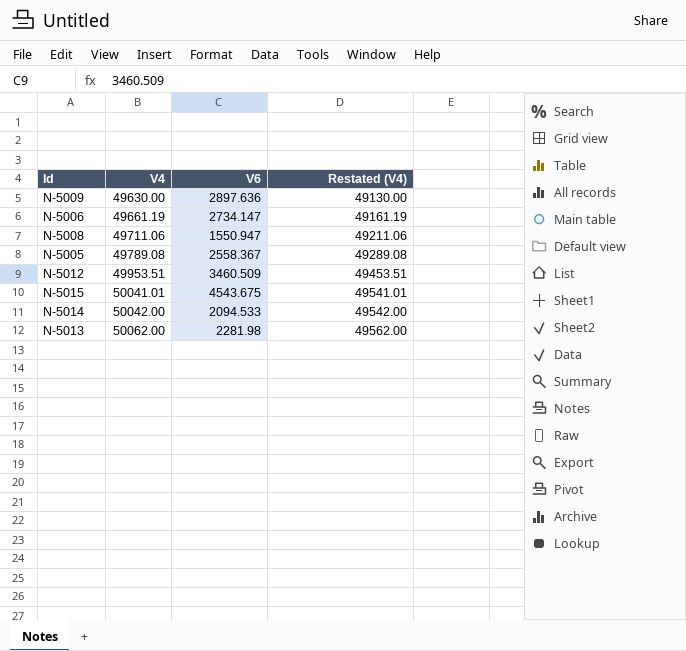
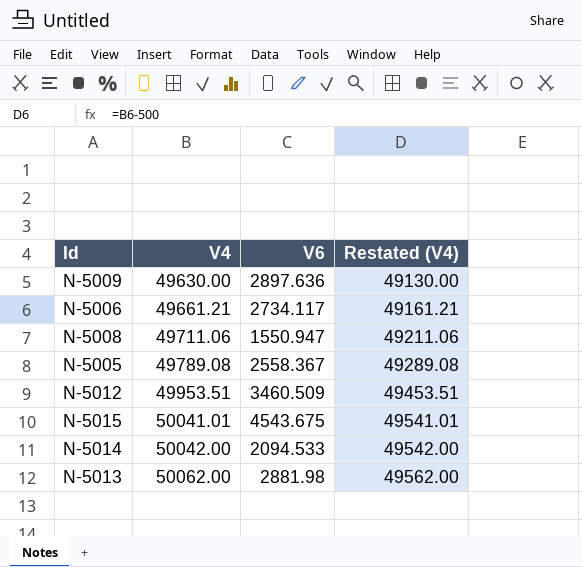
N-5006 | V4: 49661.19 -> 49661.21
N-5006 | V6: 2734.147 -> 2734.117
N-5006 | Restated (V4): 49161.19 -> 49161.21
N-5013 | V6: 2281.98 -> 2881.98

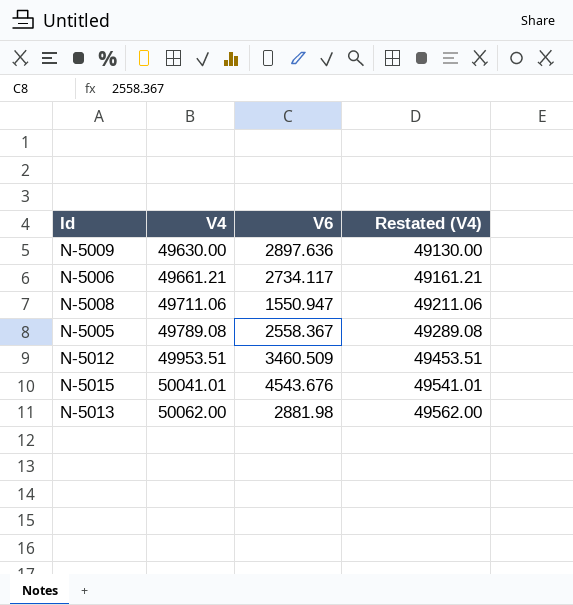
row N-5014: 50042.00 | 2094.533 | 49542.00 -> none
N-5015 | V6: 4543.675 -> 4543.676

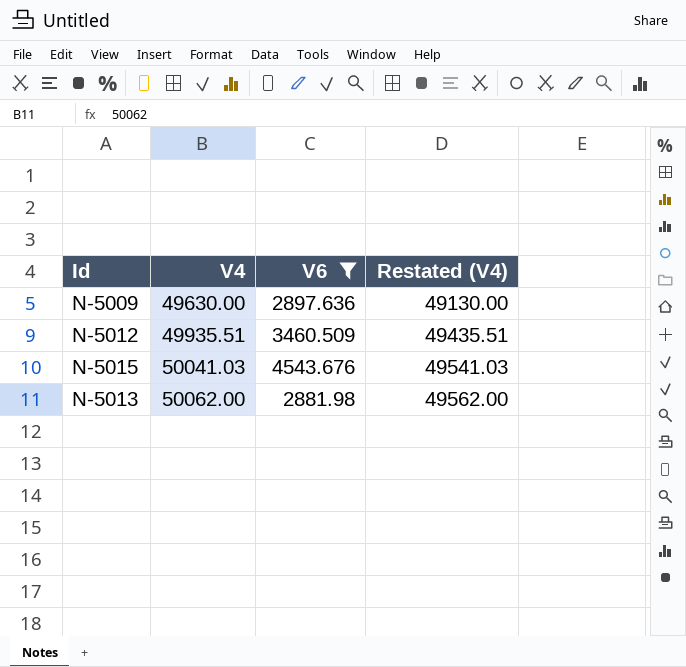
filter: none -> V6 >= 2881.98
N-5012 | V4: 49953.51 -> 49935.51
N-5012 | Restated (V4): 49453.51 -> 49435.51
N-5015 | V4: 50041.01 -> 50041.03
N-5015 | Restated (V4): 49541.01 -> 49541.03

